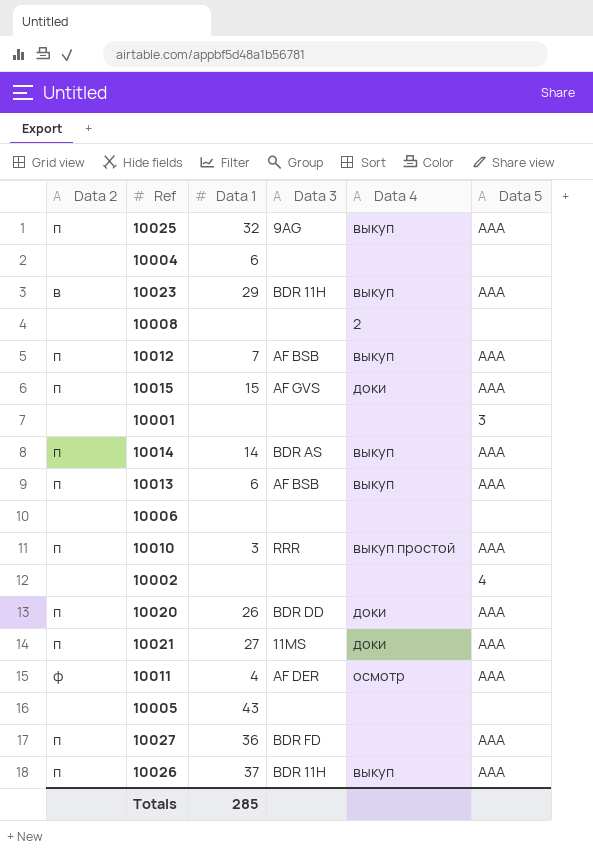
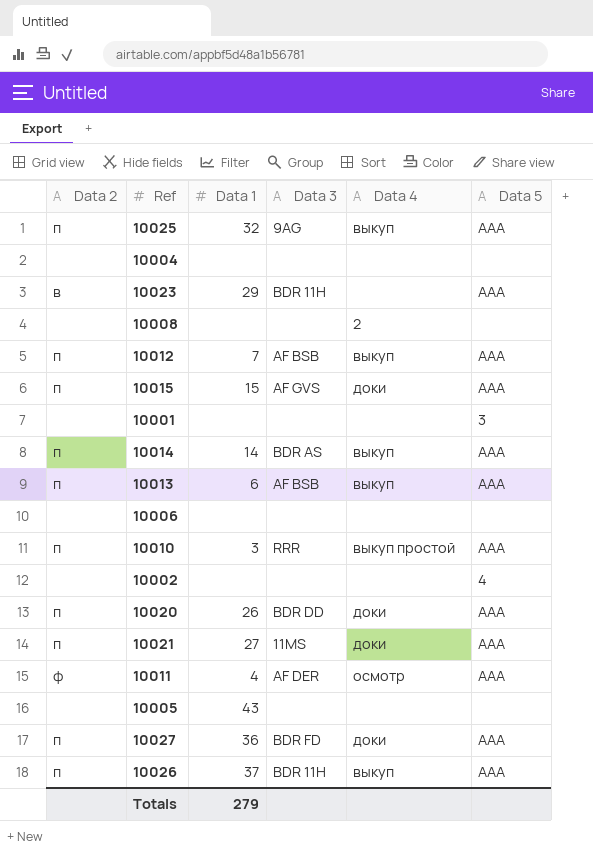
10004 | Data 1: 6 -> none
10023 | Data 4: выкуп -> none
10027 | Data 4: none -> доки
Totals | Data 1: 285 -> 279

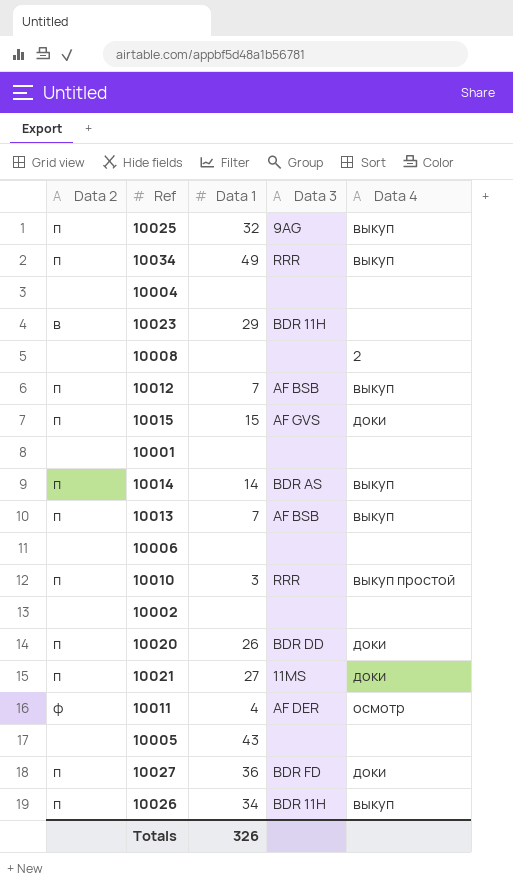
column Data 5 | position: 6 -> none
row 10034: none -> п | 49 | RRR | выкуп
10013 | Data 1: 6 -> 7
10026 | Data 1: 37 -> 34
Totals | Data 1: 279 -> 326

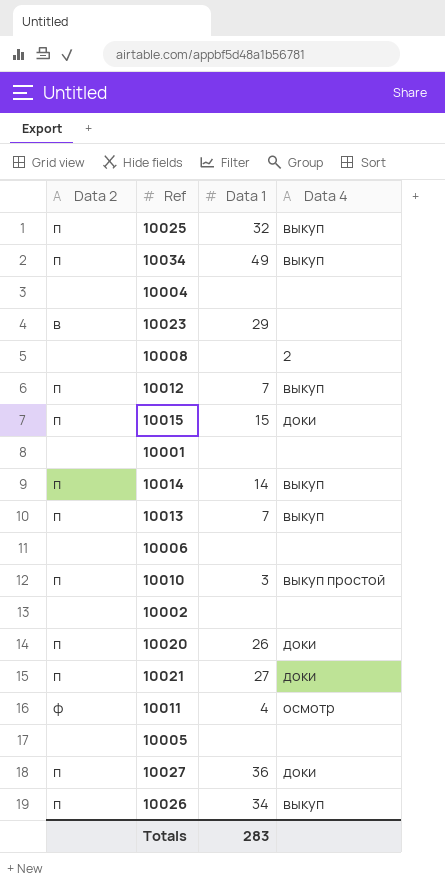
column Data 3 | position: 4 -> none
10005 | Data 1: 43 -> none
Totals | Data 1: 326 -> 283

